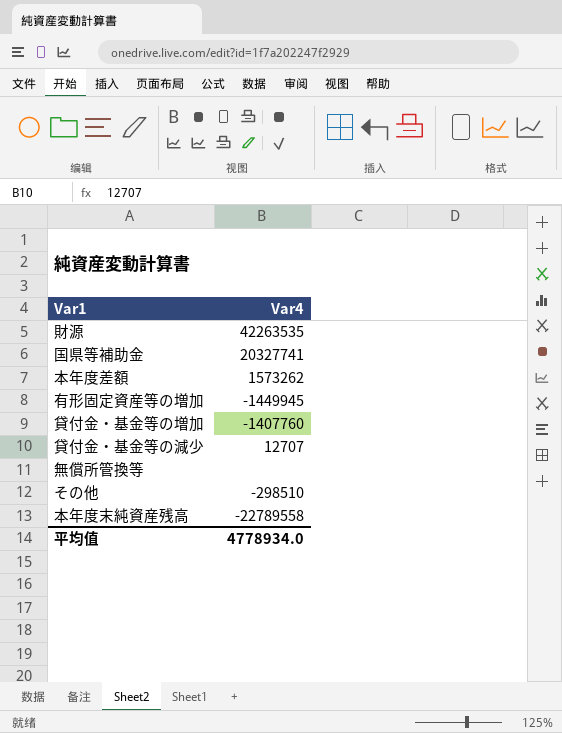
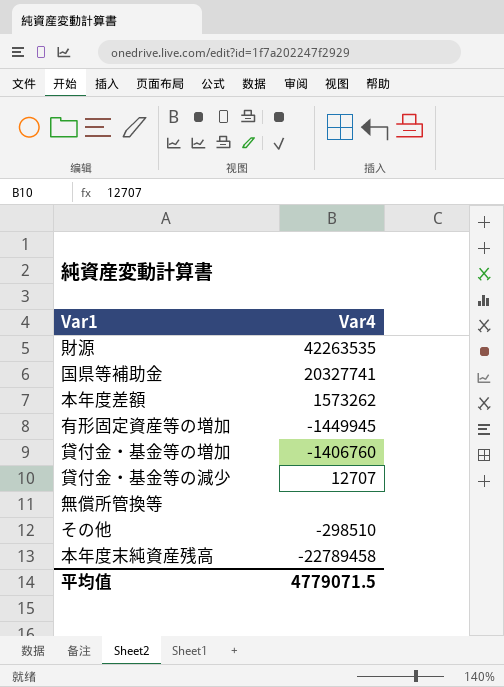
貸付金・基金等の増加 | Var4: -1407760 -> -1406760
本年度末純資産残高 | Var4: -22789558 -> -22789458
平均值 | Var4: 4778934.0 -> 4779071.5

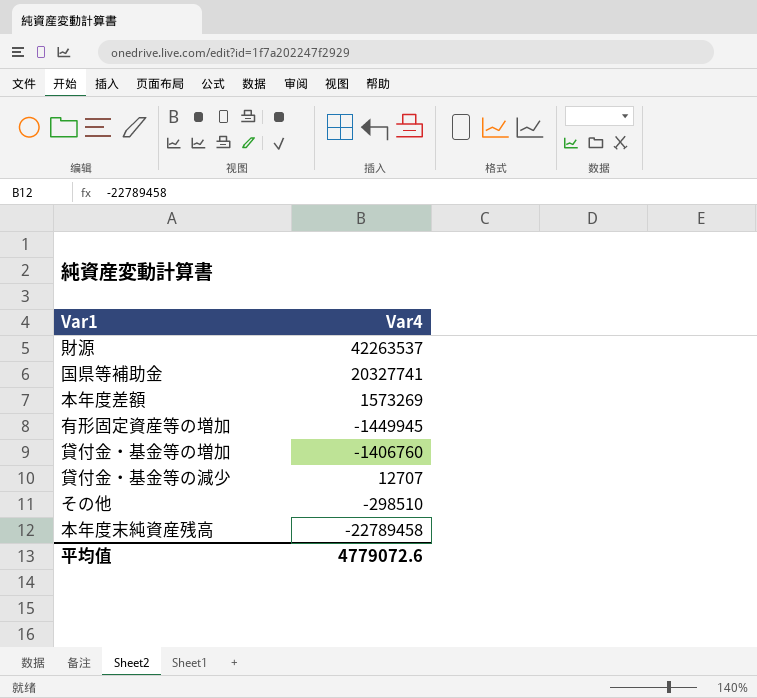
row 無償所管換等: none -> none
財源 | Var4: 42263535 -> 42263537
本年度差額 | Var4: 1573262 -> 1573269
平均值 | Var4: 4779071.5 -> 4779072.6

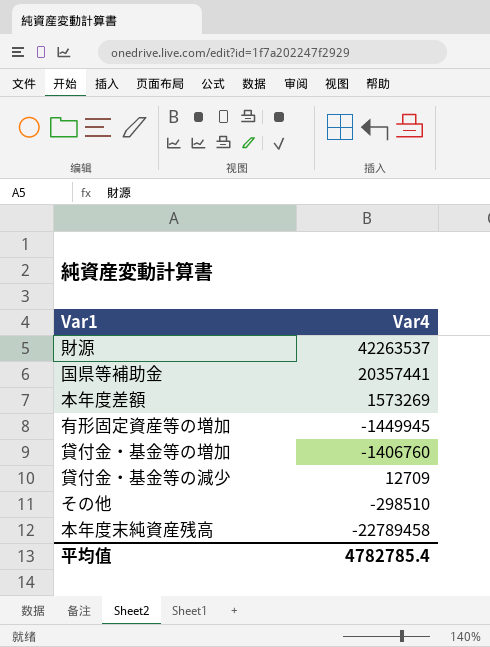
国県等補助金 | Var4: 20327741 -> 20357441
貸付金・基金等の減少 | Var4: 12707 -> 12709
平均值 | Var4: 4779072.6 -> 4782785.4

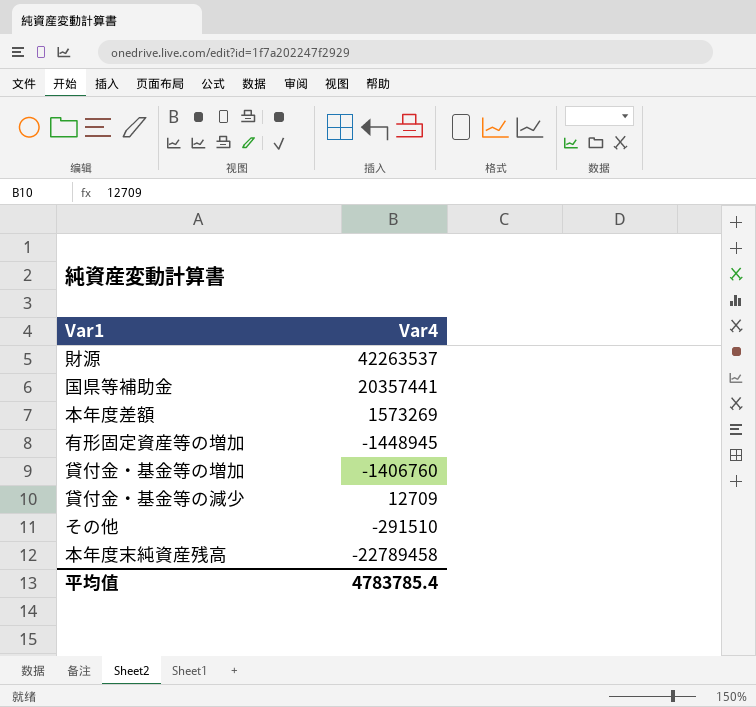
有形固定資産等の増加 | Var4: -1449945 -> -1448945
その他 | Var4: -298510 -> -291510
平均值 | Var4: 4782785.4 -> 4783785.4

